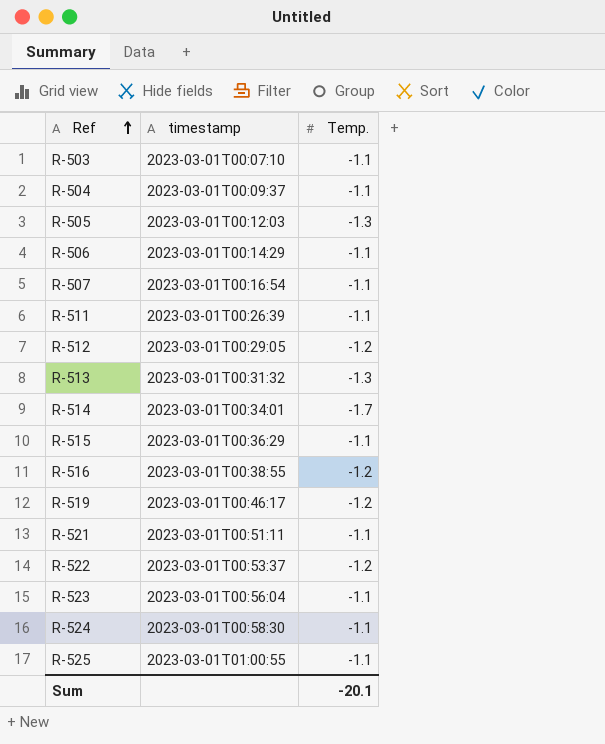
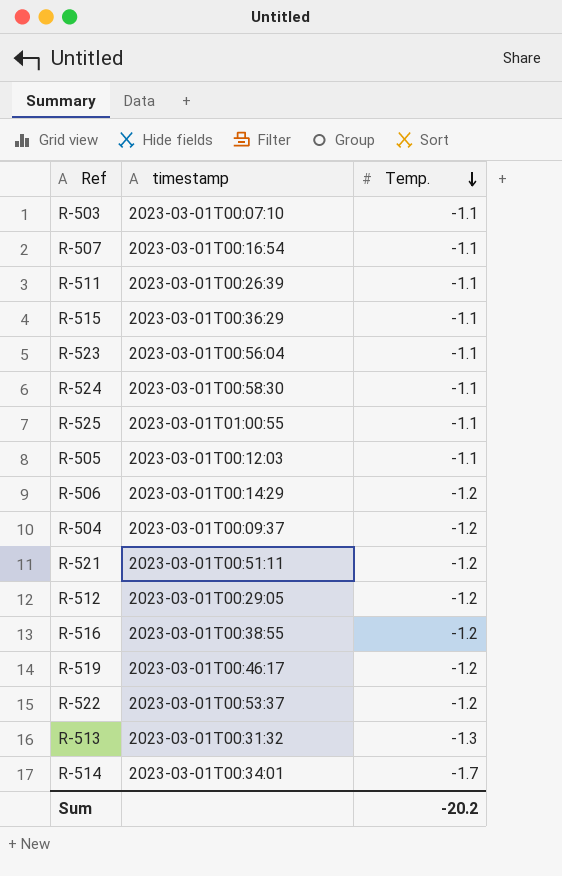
row order: Ref ascending -> Temp. descending
R-505 | Temp.: -1.3 -> -1.1
R-506 | Temp.: -1.1 -> -1.2
R-504 | Temp.: -1.1 -> -1.2
R-521 | Temp.: -1.1 -> -1.2
Sum | Temp.: -20.1 -> -20.2

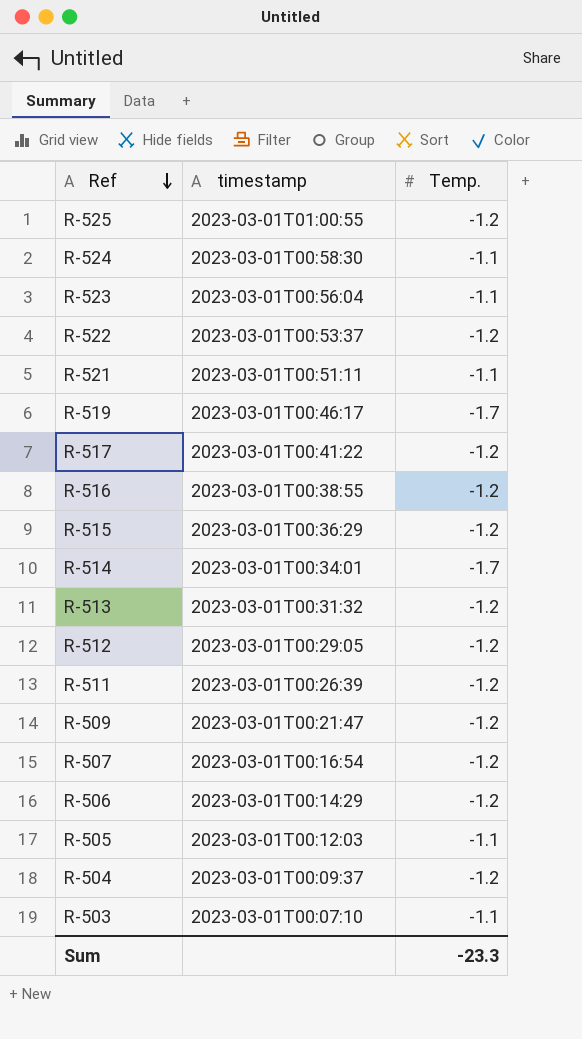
row order: Temp. descending -> Ref descending
R-525 | Temp.: -1.1 -> -1.2
R-521 | Temp.: -1.2 -> -1.1
R-519 | Temp.: -1.2 -> -1.7
row R-517: none -> 2023-03-01T00:41:22 | -1.2
R-515 | Temp.: -1.1 -> -1.2
R-513 | Temp.: -1.3 -> -1.2
R-511 | Temp.: -1.1 -> -1.2
row R-509: none -> 2023-03-01T00:21:47 | -1.2
R-507 | Temp.: -1.1 -> -1.2
Sum | Temp.: -20.2 -> -23.3

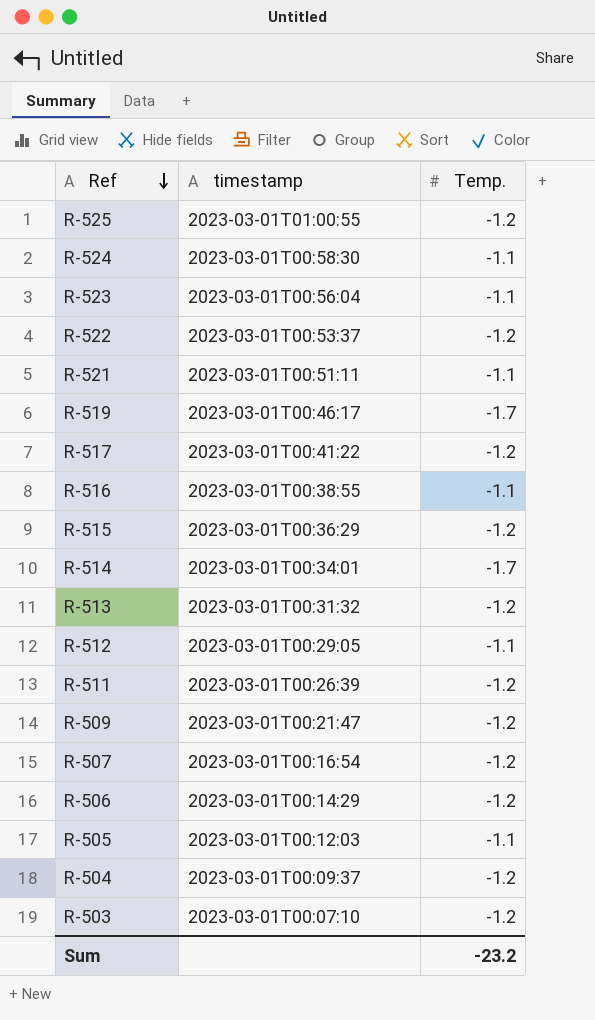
R-516 | Temp.: -1.2 -> -1.1
R-512 | Temp.: -1.2 -> -1.1
R-503 | Temp.: -1.1 -> -1.2
Sum | Temp.: -23.3 -> -23.2

